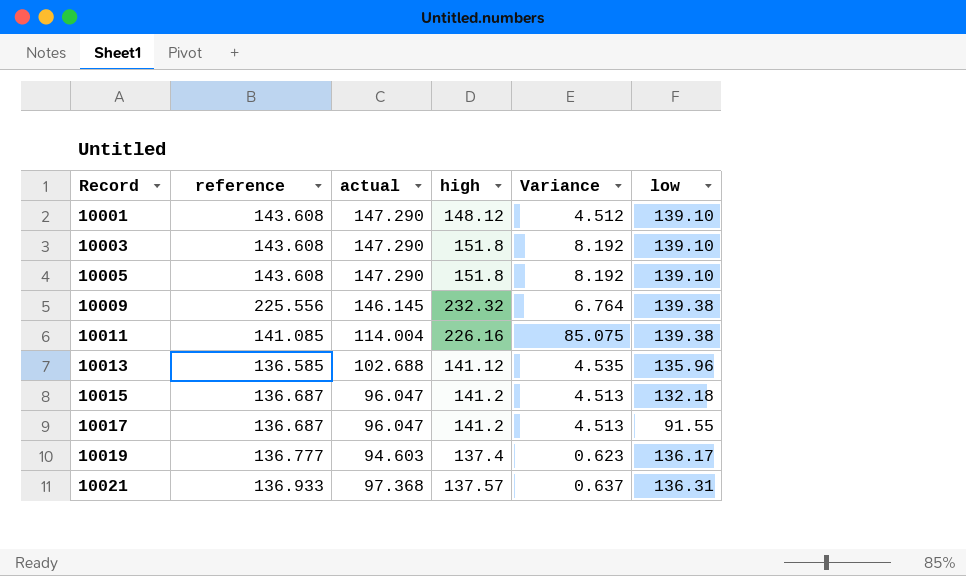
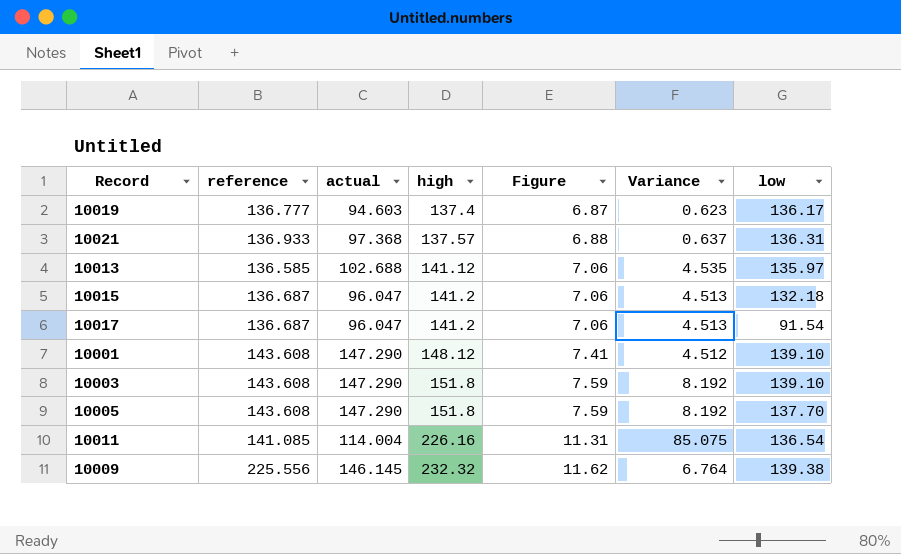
row order: Record ascending -> high ascending
column Figure | formula: none -> [high] * 0.05
10013 | low: 135.96 -> 135.97
10017 | low: 91.55 -> 91.54
10005 | low: 139.10 -> 137.70
10011 | low: 139.38 -> 136.54

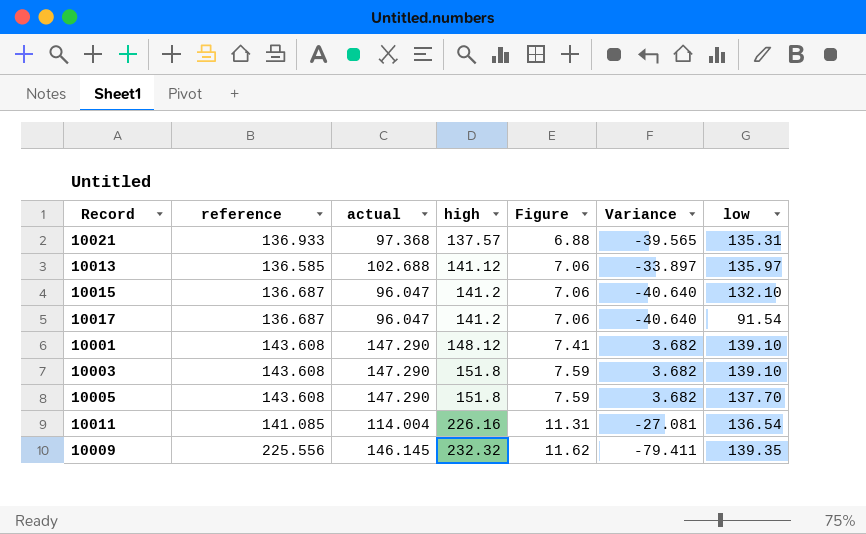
column Variance | formula: [high] - [reference] -> [actual] - [reference]
row 10019: 136.777 | 94.603 | 137.4 | 6.87 | 0.623 | 136.17 -> none
10021 | low: 136.31 -> 135.31
10015 | low: 132.18 -> 132.10
10009 | low: 139.38 -> 139.35

